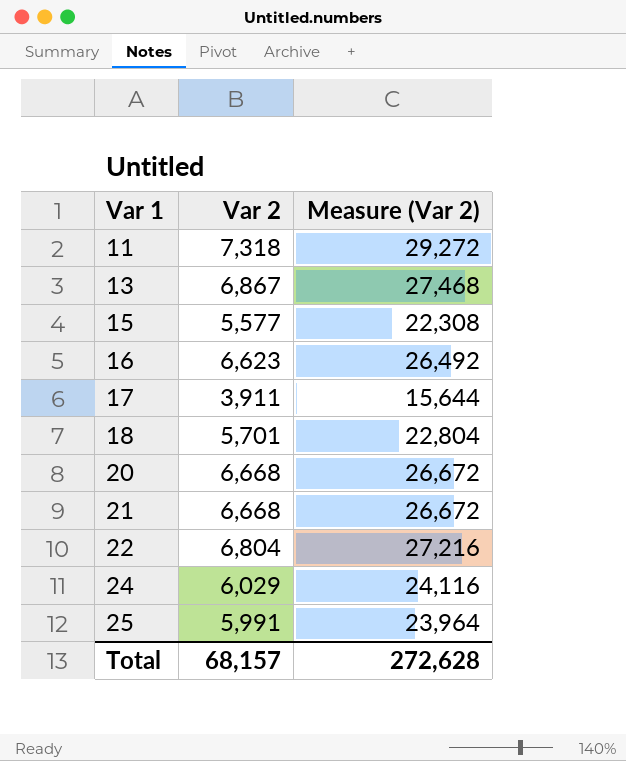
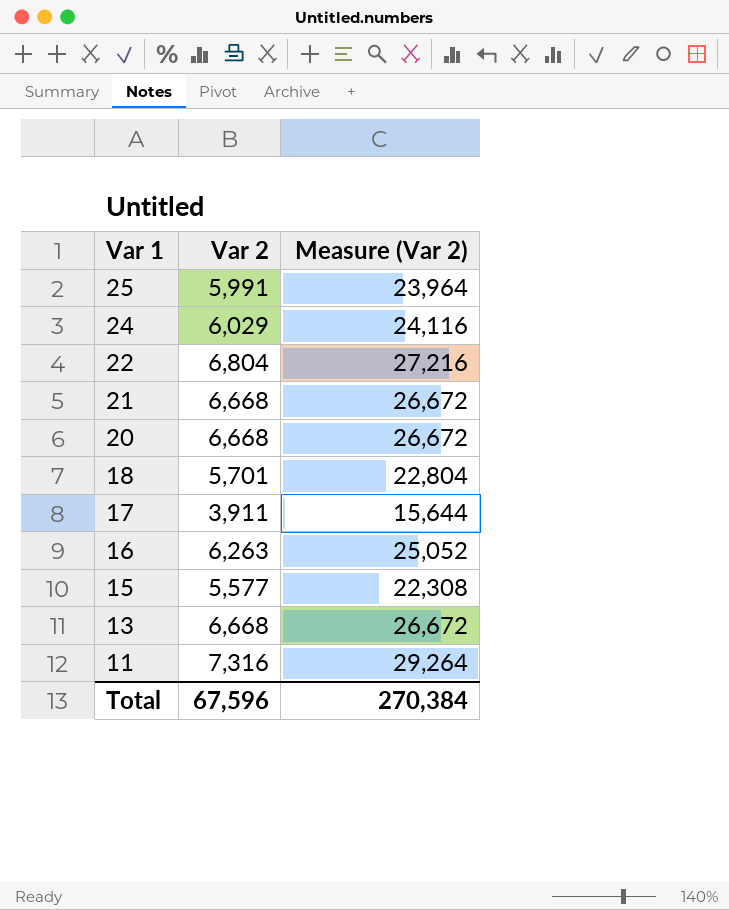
row order: Var 1 ascending -> Var 1 descending
16 | Var 2: 6,623 -> 6,263
16 | Measure (Var 2): 26,492 -> 25,052
13 | Var 2: 6,867 -> 6,668
13 | Measure (Var 2): 27,468 -> 26,672
11 | Var 2: 7,318 -> 7,316
11 | Measure (Var 2): 29,272 -> 29,264
Total | Var 2: 68,157 -> 67,596
Total | Measure (Var 2): 272,628 -> 270,384

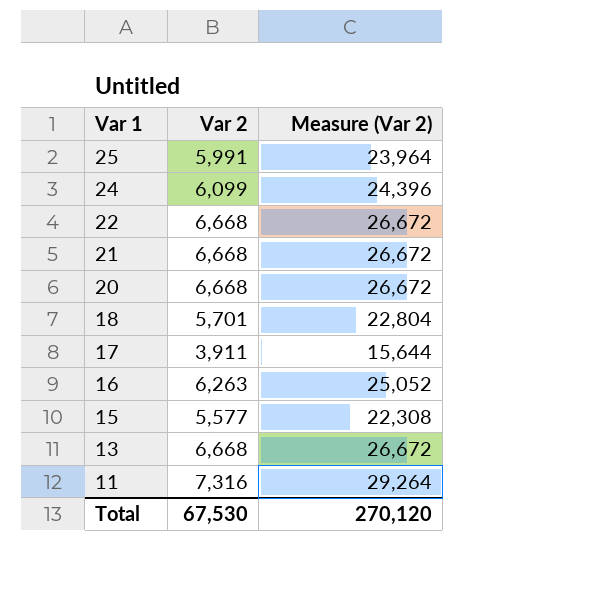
24 | Var 2: 6,029 -> 6,099
24 | Measure (Var 2): 24,116 -> 24,396
22 | Var 2: 6,804 -> 6,668
22 | Measure (Var 2): 27,216 -> 26,672
Total | Var 2: 67,596 -> 67,530
Total | Measure (Var 2): 270,384 -> 270,120

